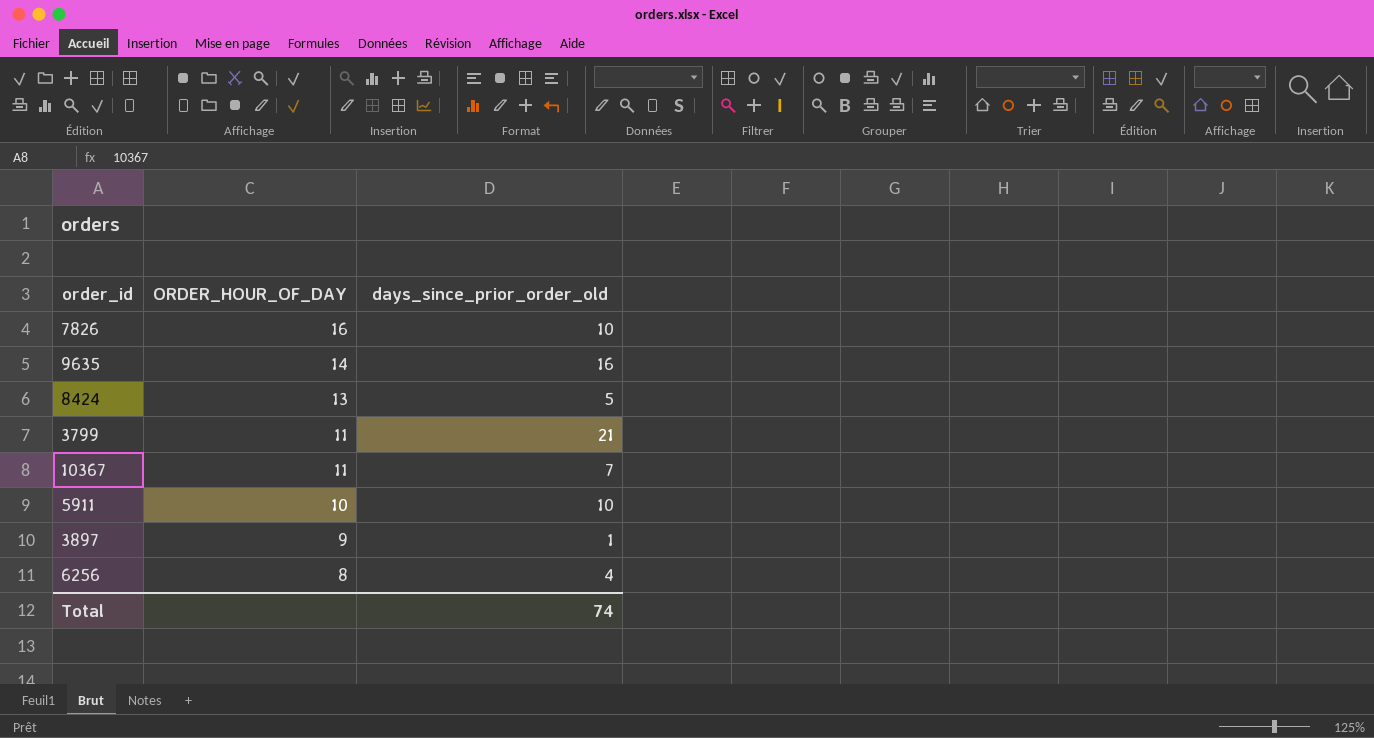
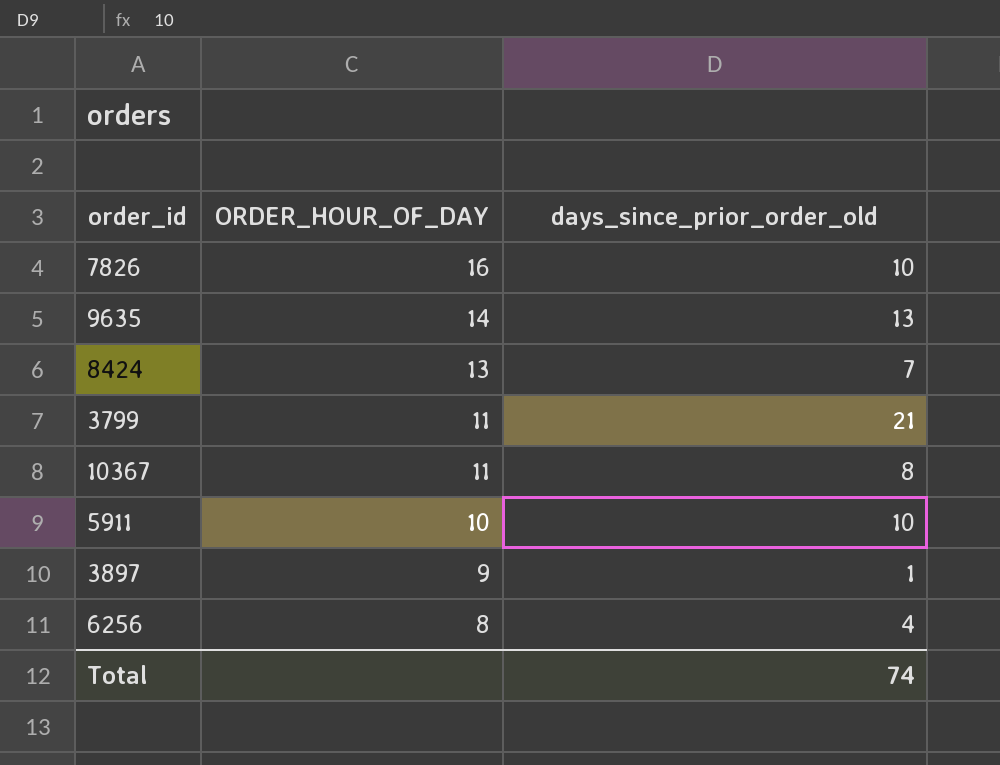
9635 | days_since_prior_order_old: 16 -> 13
8424 | days_since_prior_order_old: 5 -> 7
10367 | days_since_prior_order_old: 7 -> 8

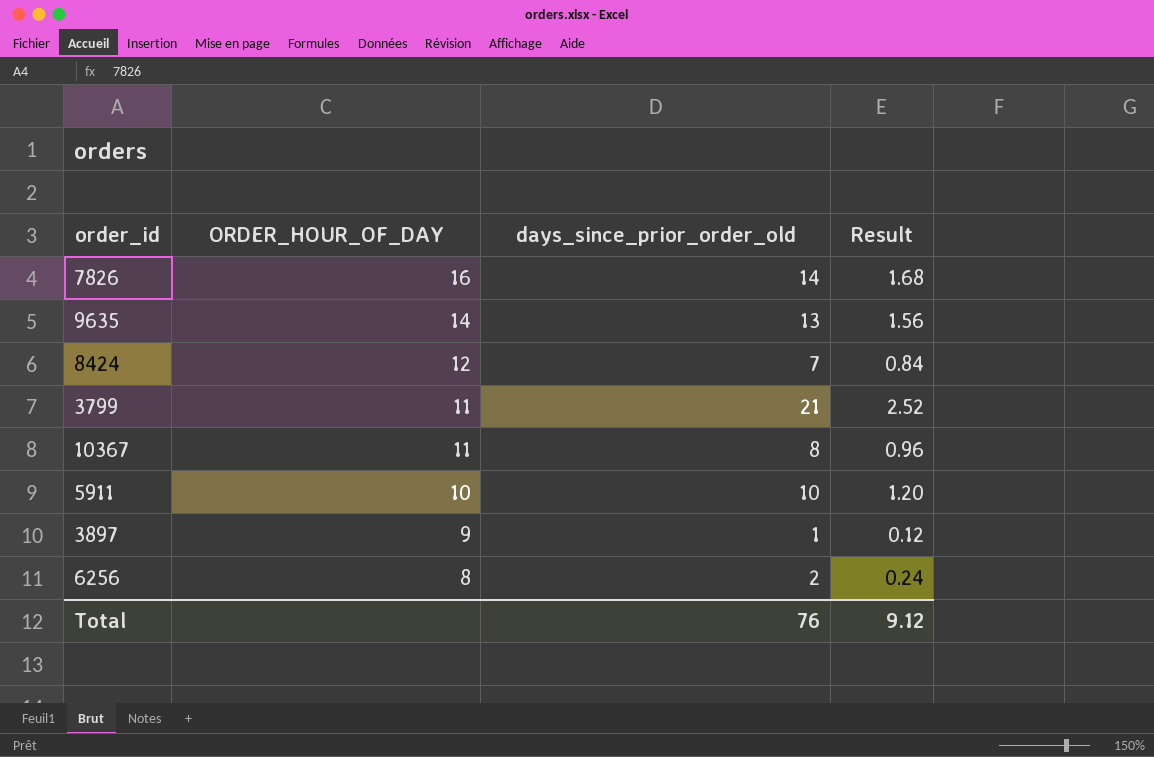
column Result | formula: none -> [days_since_prior_order_old] * 0.12
7826 | days_since_prior_order_old: 10 -> 14
8424 | ORDER_HOUR_OF_DAY: 13 -> 12
6256 | days_since_prior_order_old: 4 -> 2
Total | days_since_prior_order_old: 74 -> 76

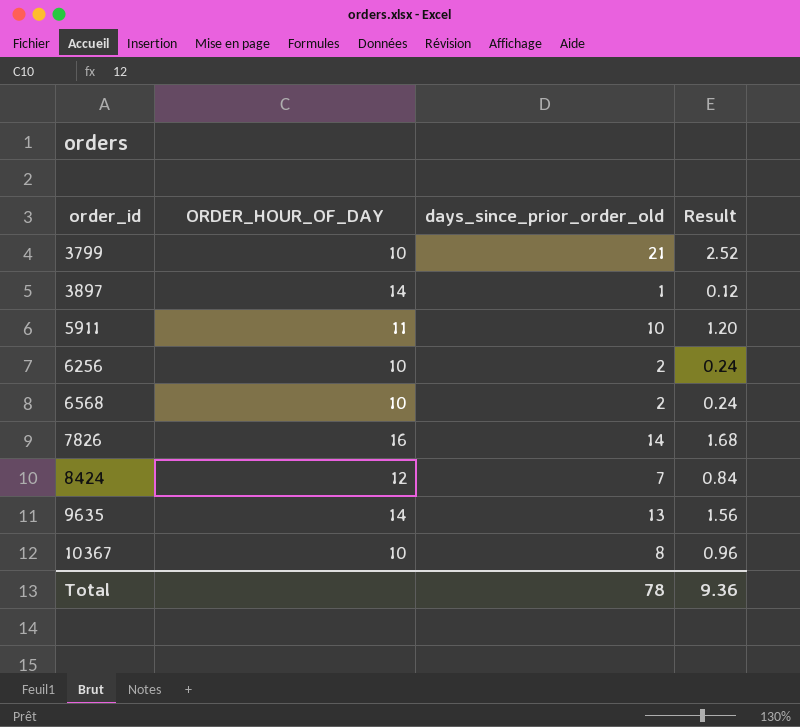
row order: ORDER_HOUR_OF_DAY descending -> order_id ascending
3799 | ORDER_HOUR_OF_DAY: 11 -> 10
3897 | ORDER_HOUR_OF_DAY: 9 -> 14
5911 | ORDER_HOUR_OF_DAY: 10 -> 11
6256 | ORDER_HOUR_OF_DAY: 8 -> 10
row 6568: none -> 10 | 2 | 0.24
10367 | ORDER_HOUR_OF_DAY: 11 -> 10
Total | days_since_prior_order_old: 76 -> 78
Total | Result: 9.12 -> 9.36

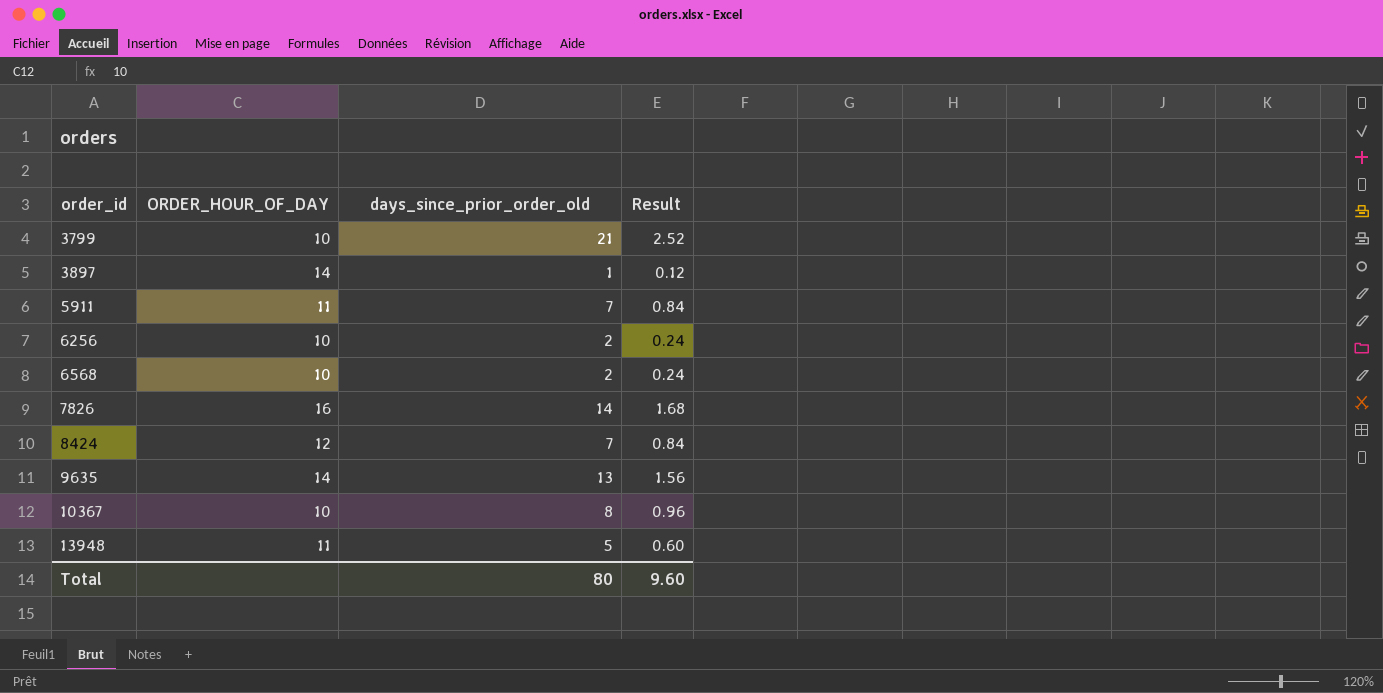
5911 | days_since_prior_order_old: 10 -> 7
5911 | Result: 1.20 -> 0.84
row 13948: none -> 11 | 5 | 0.60
Total | days_since_prior_order_old: 78 -> 80
Total | Result: 9.36 -> 9.60

